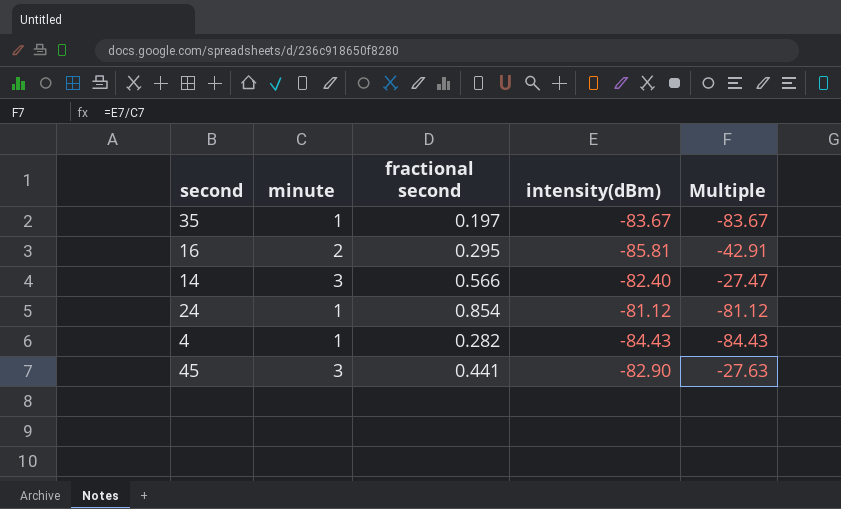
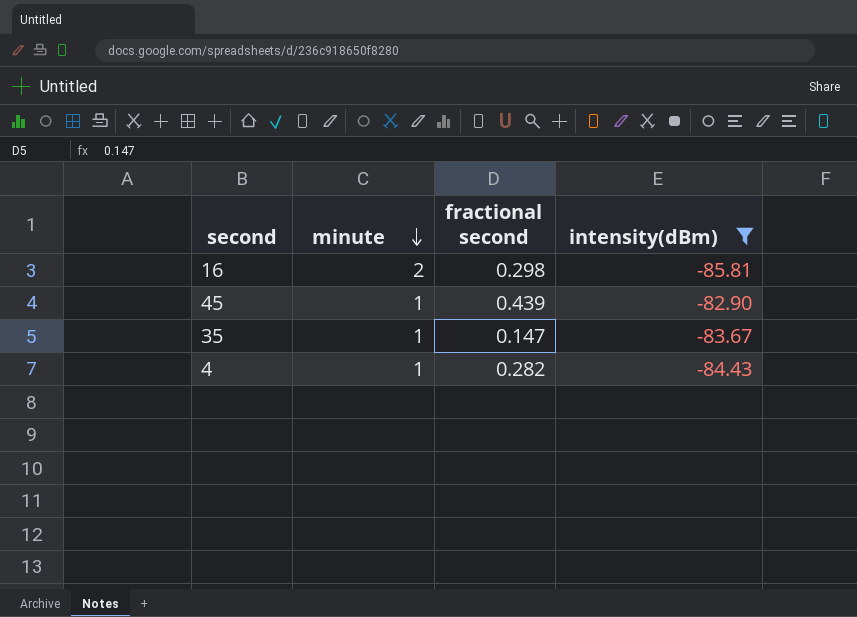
filter: none -> intensity(dBm) <= -82.90
row order: none -> minute descending
column Multiple | formula: [intensity(dBm)] / [minute] -> none
16 | fractional second: 0.295 -> 0.298
45 | minute: 3 -> 1
45 | fractional second: 0.441 -> 0.439
35 | fractional second: 0.197 -> 0.147

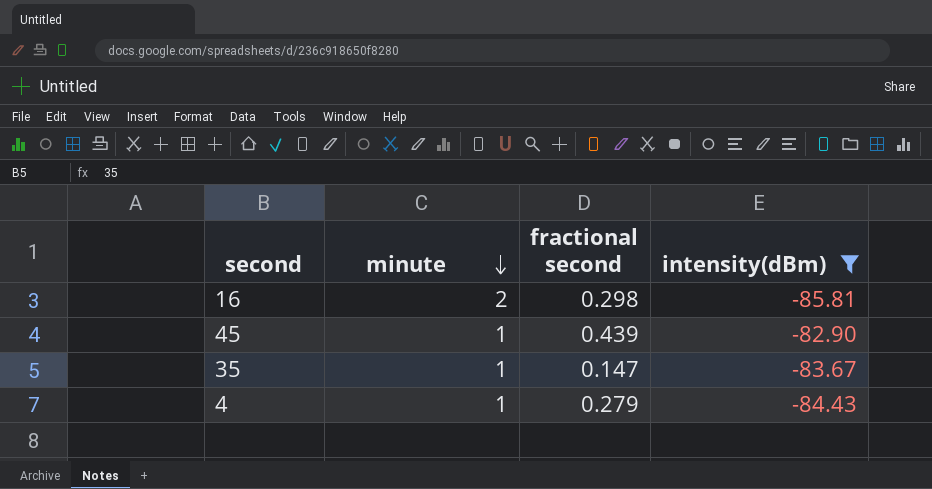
4 | fractional second: 0.282 -> 0.279

